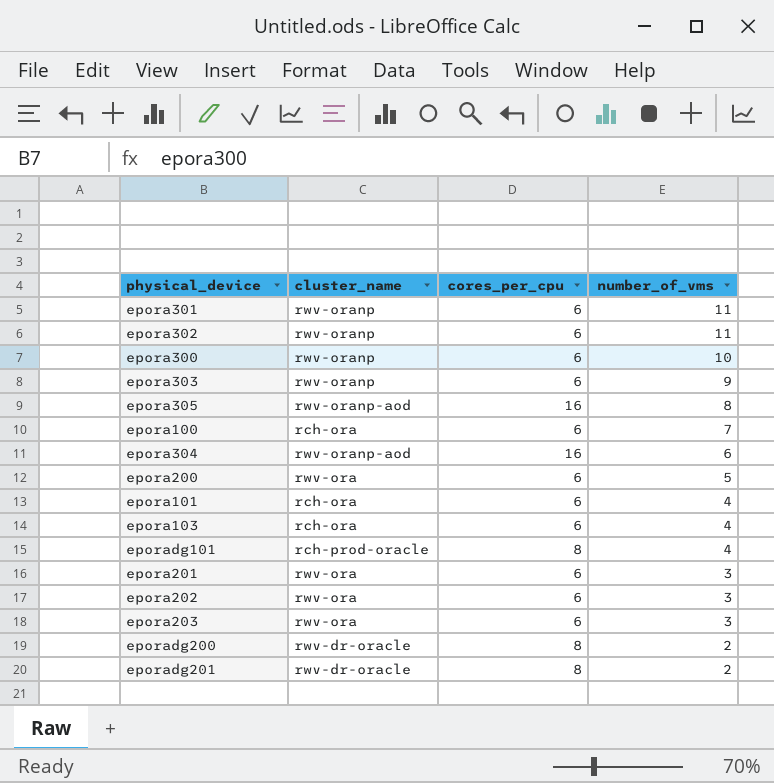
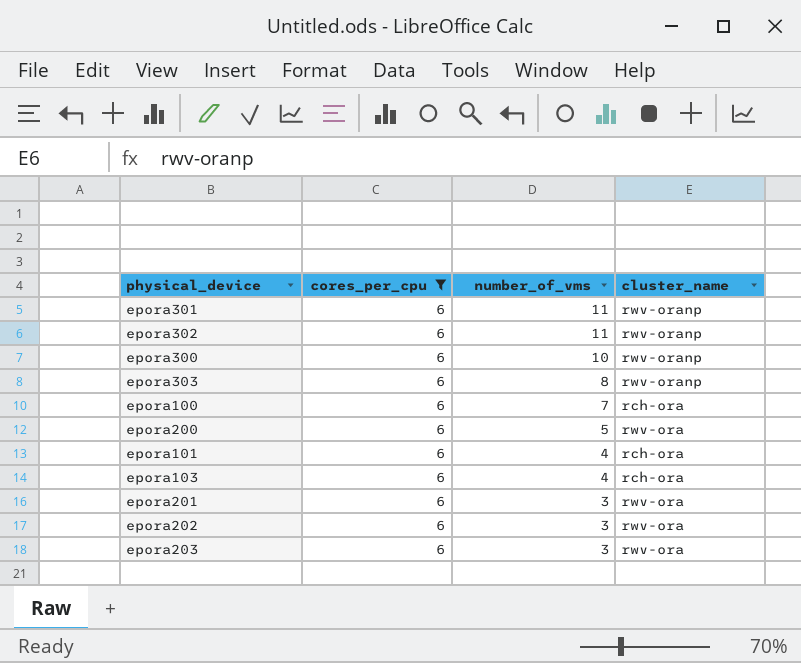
filter: none -> cores_per_cpu = 6
column cluster_name | position: 2 -> 4
epora303 | number_of_vms: 9 -> 8

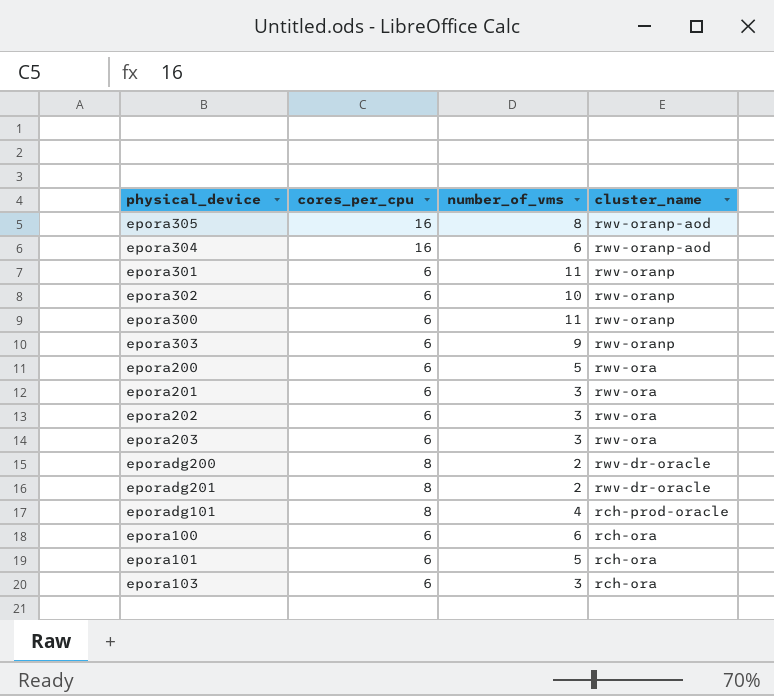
filter: cores_per_cpu = 6 -> none
row order: number_of_vms descending -> cluster_name descending
epora302 | number_of_vms: 11 -> 10
epora300 | number_of_vms: 10 -> 11
epora303 | number_of_vms: 8 -> 9
epora100 | number_of_vms: 7 -> 6
epora101 | number_of_vms: 4 -> 5
epora103 | number_of_vms: 4 -> 3

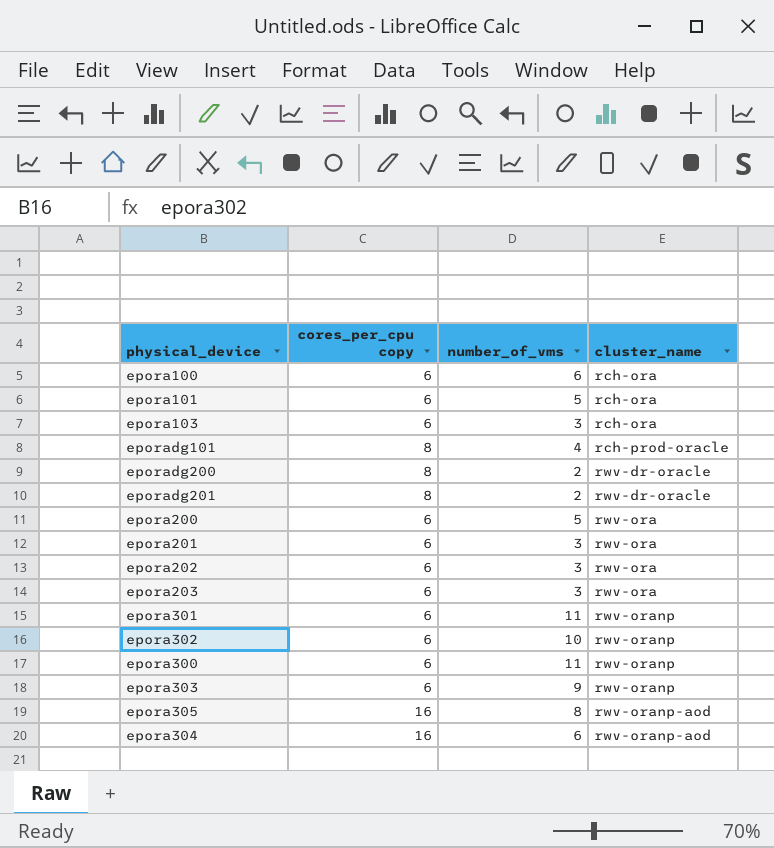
row order: cluster_name descending -> cluster_name ascending
column name: cores_per_cpu -> cores_per_cpu copy

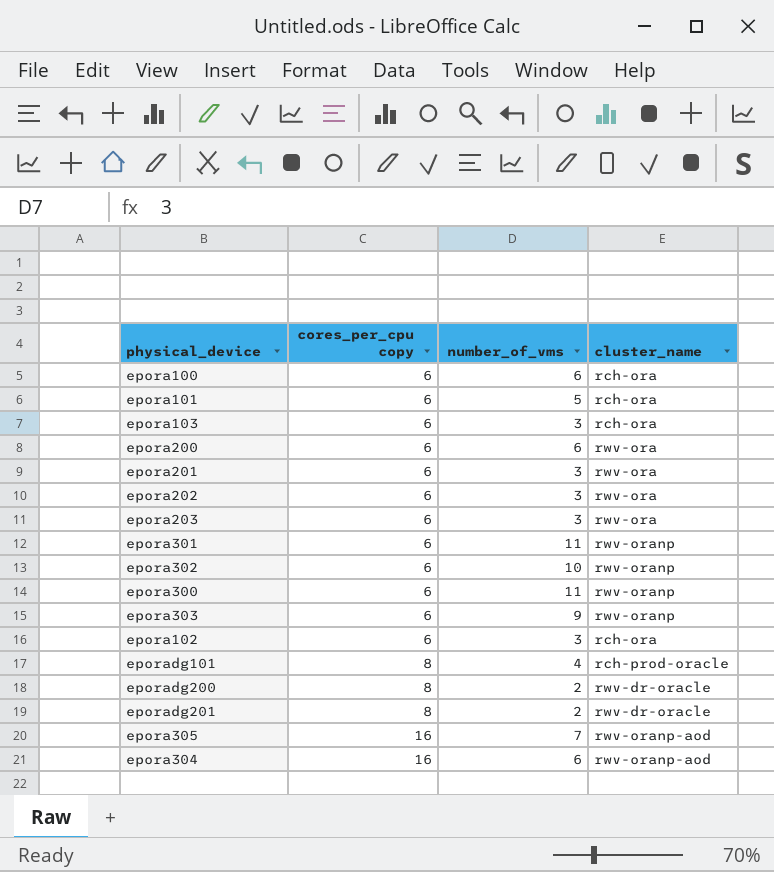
row order: cluster_name ascending -> cores_per_cpu copy ascending
epora200 | number_of_vms: 5 -> 6
row epora102: none -> 6 | 3 | rch-ora
epora305 | number_of_vms: 8 -> 7

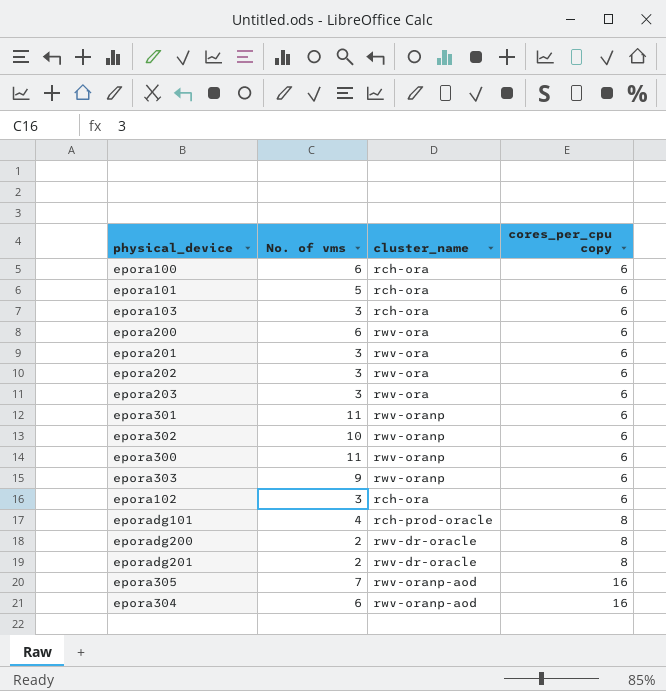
column name: number_of_vms -> No. of vms
column cores_per_cpu copy | position: 2 -> 4

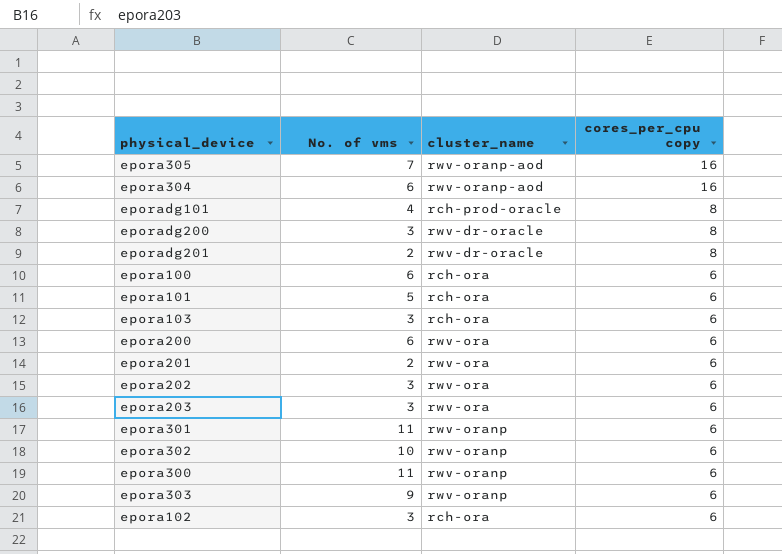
row order: cores_per_cpu copy ascending -> cores_per_cpu copy descending
eporadg200 | No. of vms: 2 -> 3
epora201 | No. of vms: 3 -> 2

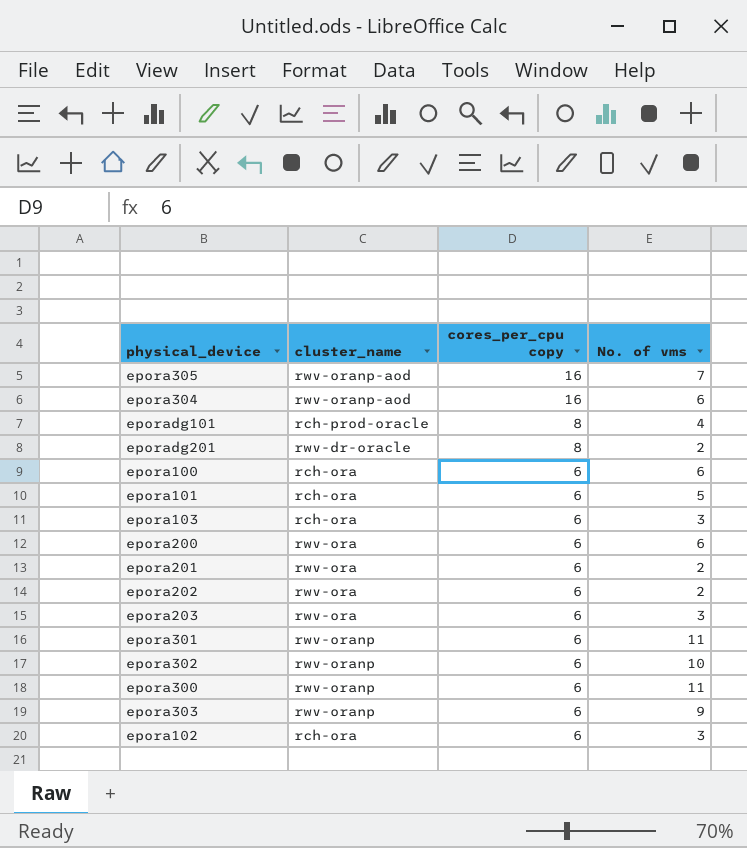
column No. of vms | position: 2 -> 4
row eporadg200: 3 | rwv-dr-oracle | 8 -> none
epora202 | No. of vms: 3 -> 2

